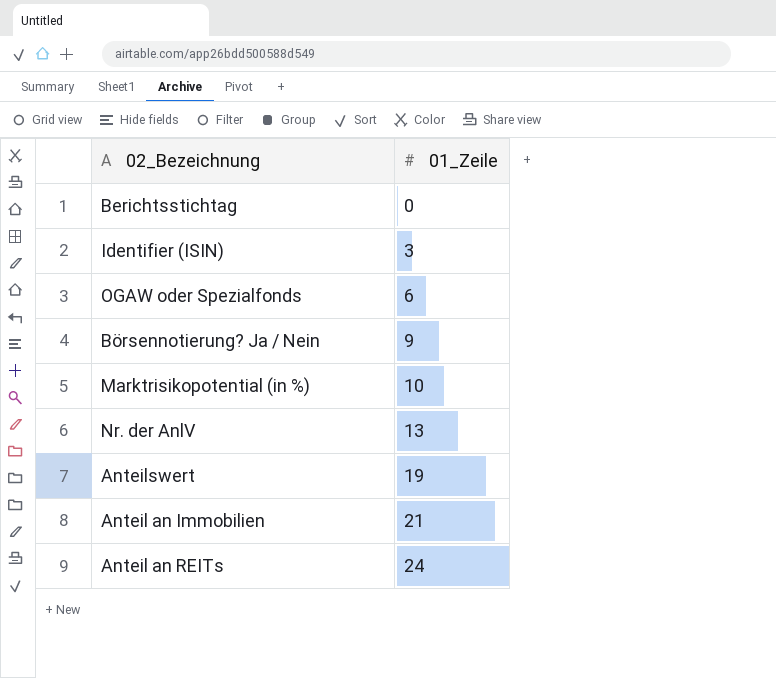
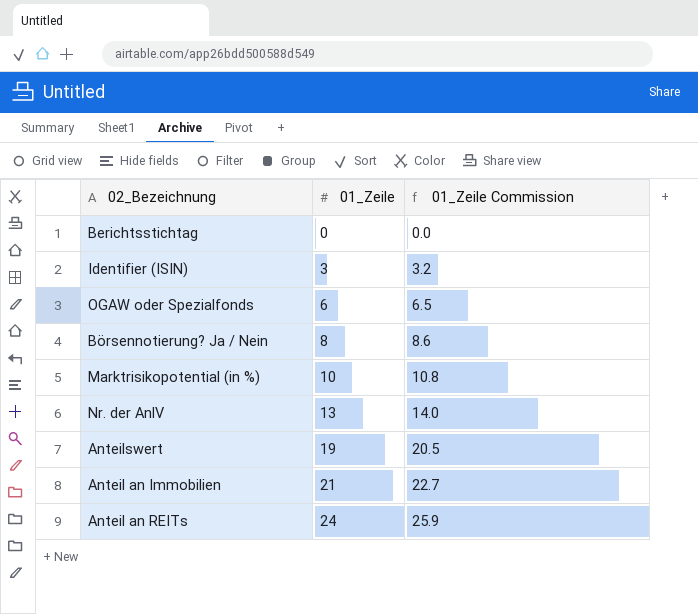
column 01_Zeile Commission | formula: none -> [01_Zeile] * 1.08
Börsennotierung? Ja / Nein | 01_Zeile: 9 -> 8

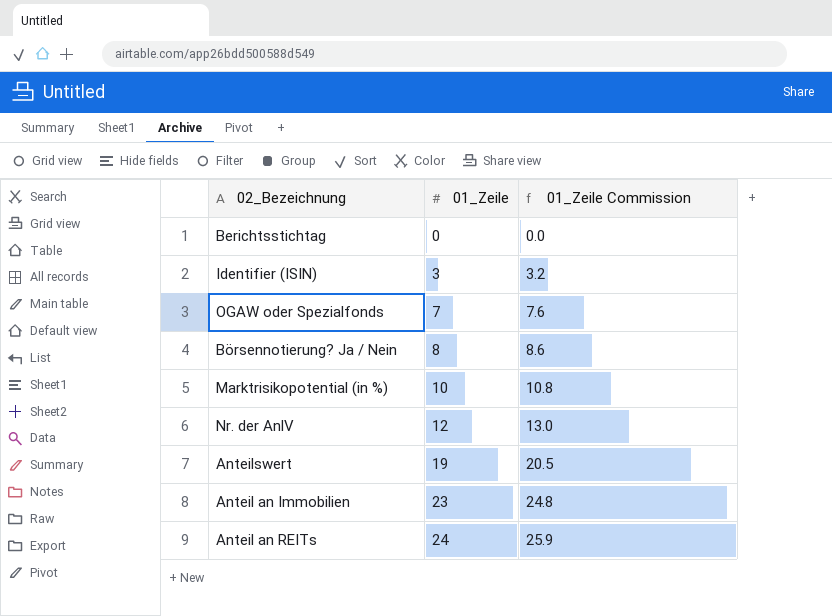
OGAW oder Spezialfonds | 01_Zeile: 6 -> 7
OGAW oder Spezialfonds | 01_Zeile Commission: 6.5 -> 7.6
Nr. der AnlV | 01_Zeile: 13 -> 12
Nr. der AnlV | 01_Zeile Commission: 14.0 -> 13.0
Anteil an Immobilien | 01_Zeile: 21 -> 23
Anteil an Immobilien | 01_Zeile Commission: 22.7 -> 24.8

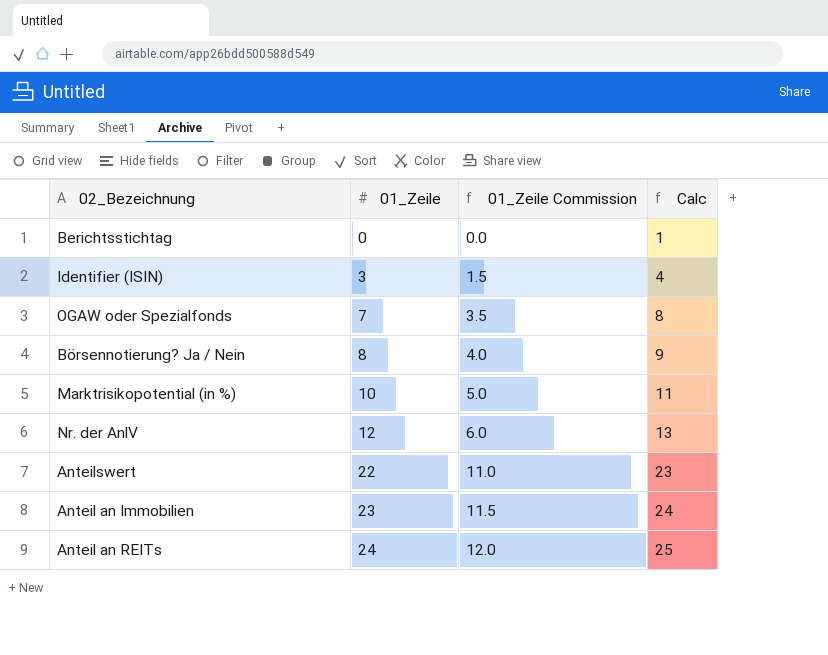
column 01_Zeile Commission | formula: [01_Zeile] * 1.08 -> [01_Zeile] * 0.5
column Calc | formula: none -> [01_Zeile] + 1
Anteilswert | 01_Zeile: 19 -> 22

